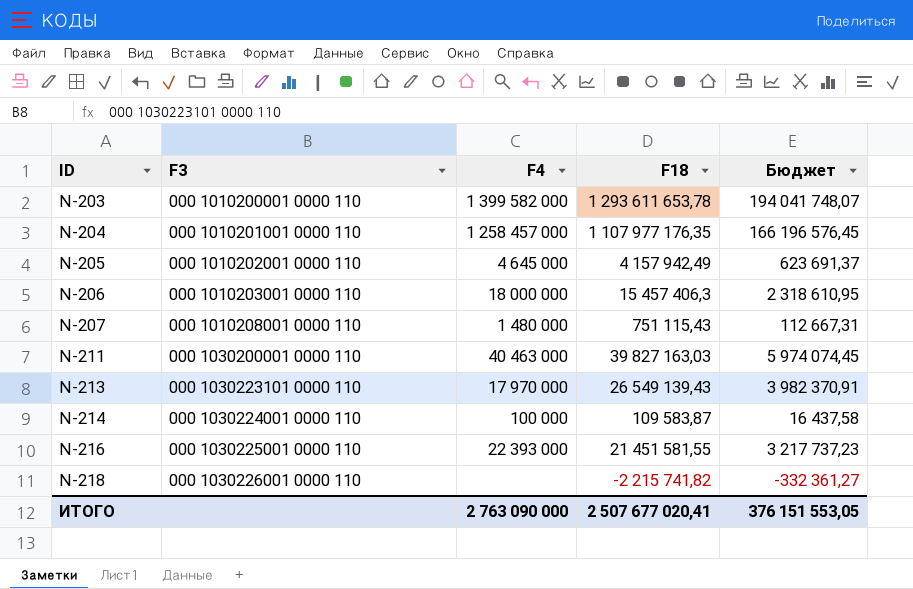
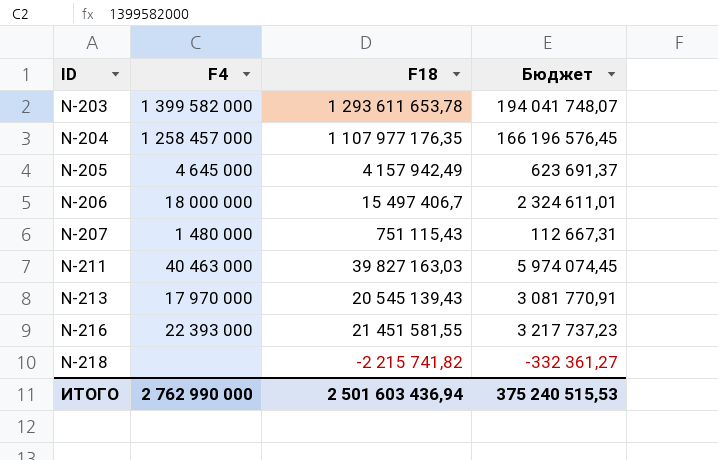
column F3 | position: 2 -> none
row N-214: 000 1030224001 0000 110 | 100 000 | 109 583,87 | 16 437,58 -> none
N-206 | F18: 15 457 406,3 -> 15 497 406,7
N-206 | Бюджет: 2 318 610,95 -> 2 324 611,01
N-213 | F18: 26 549 139,43 -> 20 545 139,43
N-213 | Бюджет: 3 982 370,91 -> 3 081 770,91
ИТОГО | F4: 2 763 090 000 -> 2 762 990 000
ИТОГО | F18: 2 507 677 020,41 -> 2 501 603 436,94
ИТОГО | Бюджет: 376 151 553,05 -> 375 240 515,53

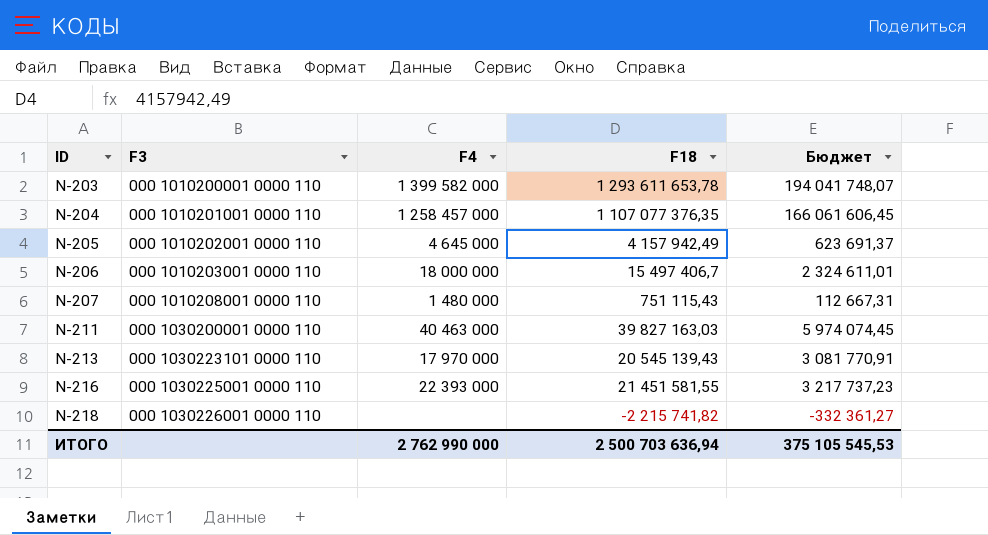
column F3 | position: none -> 2
N-204 | F18: 1 107 977 176,35 -> 1 107 077 376,35
N-204 | Бюджет: 166 196 576,45 -> 166 061 606,45
ИТОГО | F18: 2 501 603 436,94 -> 2 500 703 636,94
ИТОГО | Бюджет: 375 240 515,53 -> 375 105 545,53

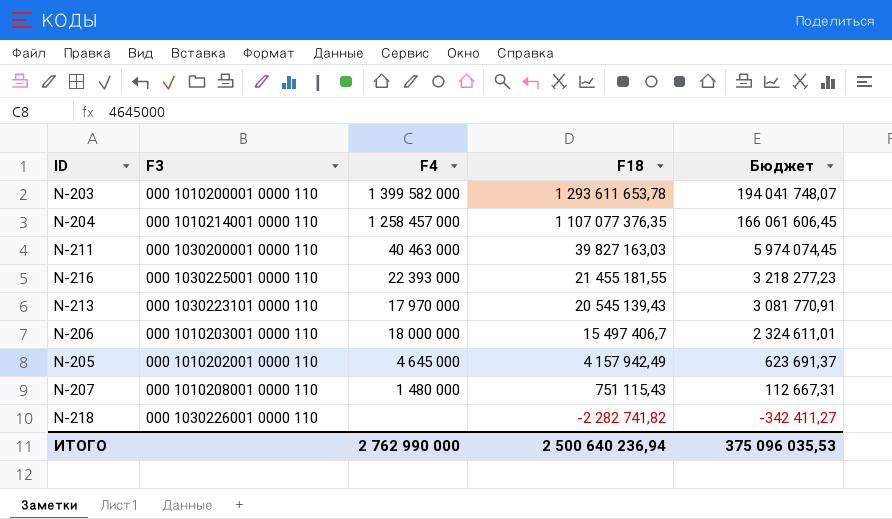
row order: ID ascending -> F18 descending
N-204 | F3: 000 1010201001 0000 110 -> 000 1010214001 0000 110
N-216 | F18: 21 451 581,55 -> 21 455 181,55
N-216 | Бюджет: 3 217 737,23 -> 3 218 277,23
N-218 | F18: -2 215 741,82 -> -2 282 741,82
N-218 | Бюджет: -332 361,27 -> -342 411,27
ИТОГО | F18: 2 500 703 636,94 -> 2 500 640 236,94
ИТОГО | Бюджет: 375 105 545,53 -> 375 096 035,53

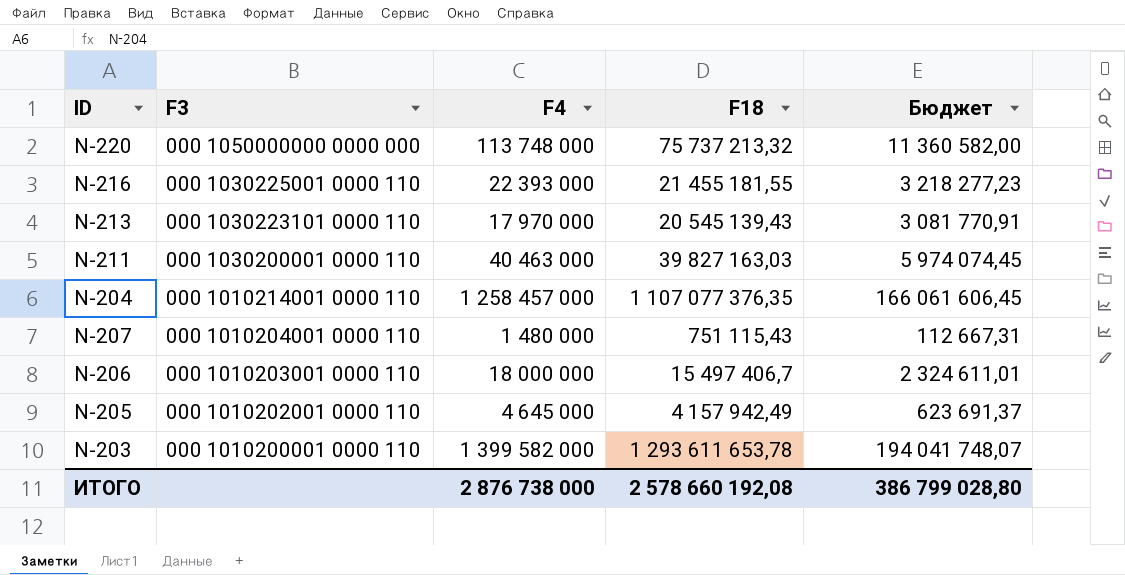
row order: F18 descending -> F3 descending
row N-218: 000 1030226001 0000 110 | none | -2 282 741,82 | -342 411,27 -> none
row N-220: none -> 000 1050000000 0000 000 | 113 748 000 | 75 737 213,32 | 11 360 582,00
N-207 | F3: 000 1010208001 0000 110 -> 000 1010204001 0000 110
ИТОГО | F4: 2 762 990 000 -> 2 876 738 000
ИТОГО | F18: 2 500 640 236,94 -> 2 578 660 192,08
ИТОГО | Бюджет: 375 096 035,53 -> 386 799 028,80

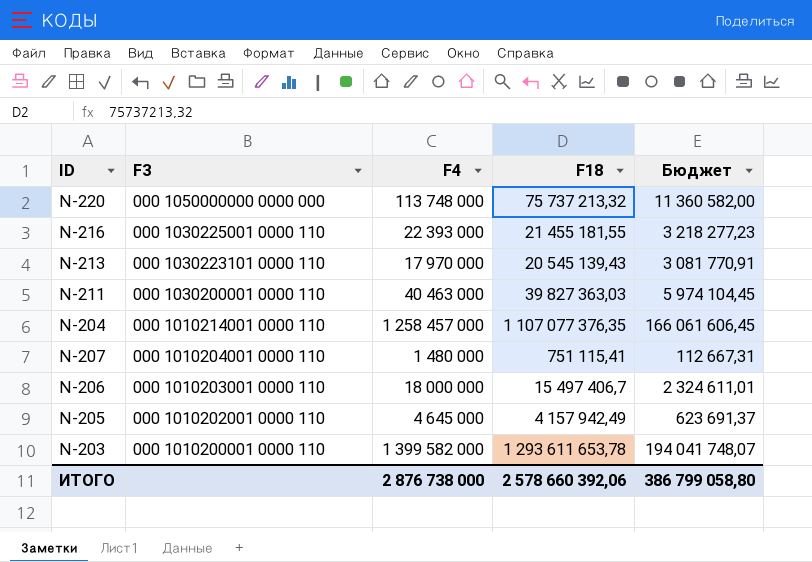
N-211 | F18: 39 827 163,03 -> 39 827 363,03
N-211 | Бюджет: 5 974 074,45 -> 5 974 104,45
N-207 | F18: 751 115,43 -> 751 115,41
ИТОГО | F18: 2 578 660 192,08 -> 2 578 660 392,06
ИТОГО | Бюджет: 386 799 028,80 -> 386 799 058,80

